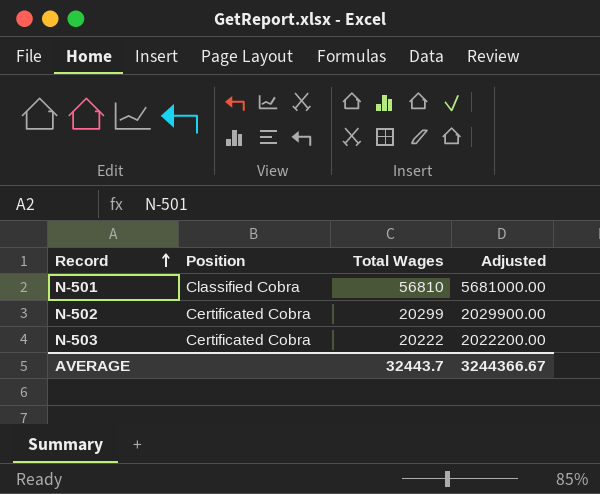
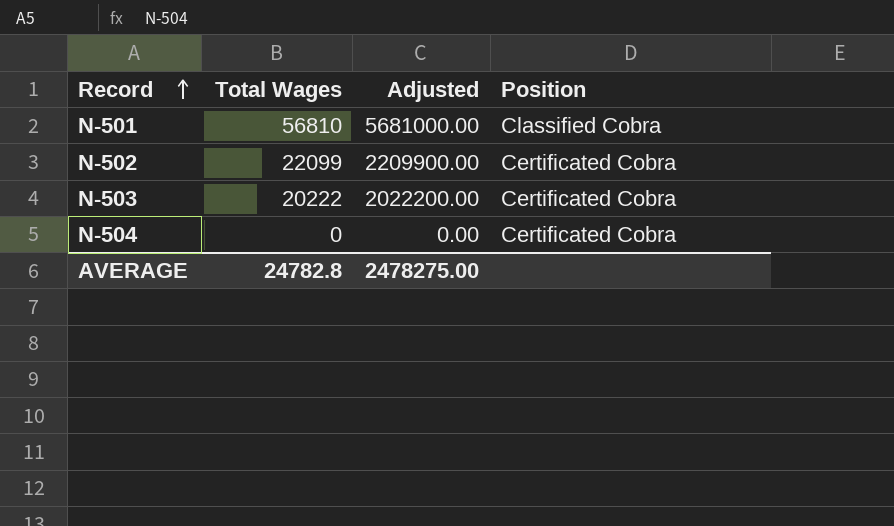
column Position | position: 2 -> 4
N-502 | Total Wages: 20299 -> 22099
N-502 | Adjusted: 2029900.00 -> 2209900.00
row N-504: none -> 0 | 0.00 | Certificated Cobra
AVERAGE | Total Wages: 32443.7 -> 24782.8
AVERAGE | Adjusted: 3244366.67 -> 2478275.00

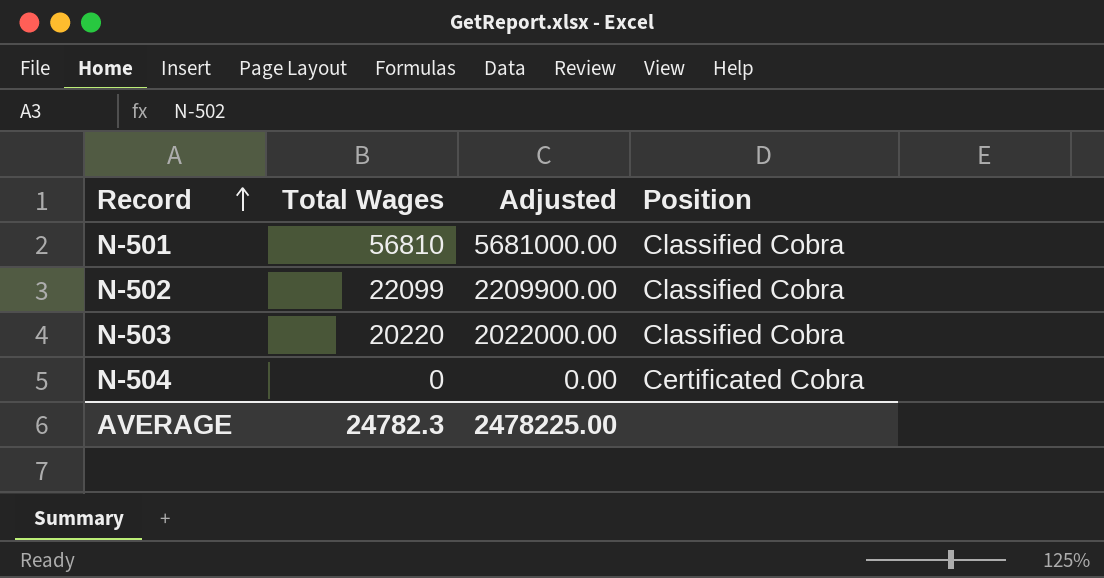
N-502 | Position: Certificated Cobra -> Classified Cobra
N-503 | Total Wages: 20222 -> 20220
N-503 | Adjusted: 2022200.00 -> 2022000.00
N-503 | Position: Certificated Cobra -> Classified Cobra
AVERAGE | Total Wages: 24782.8 -> 24782.3
AVERAGE | Adjusted: 2478275.00 -> 2478225.00

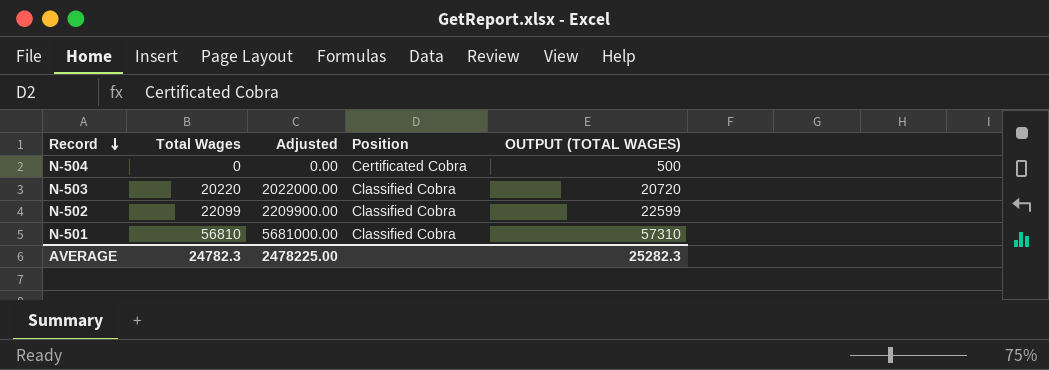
row order: Record ascending -> Record descending
column OUTPUT (TOTAL WAGES) | formula: none -> [Total Wages] + 500

